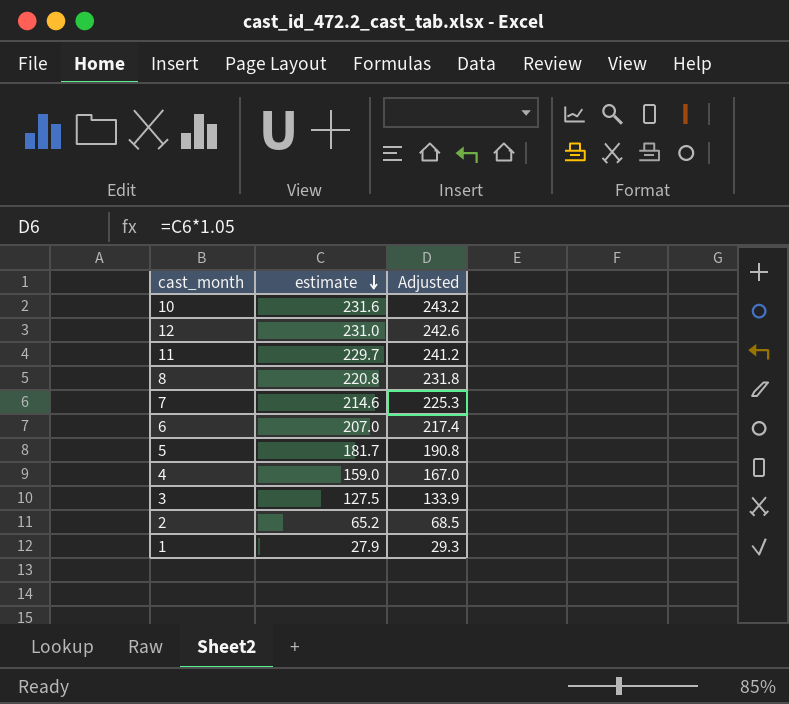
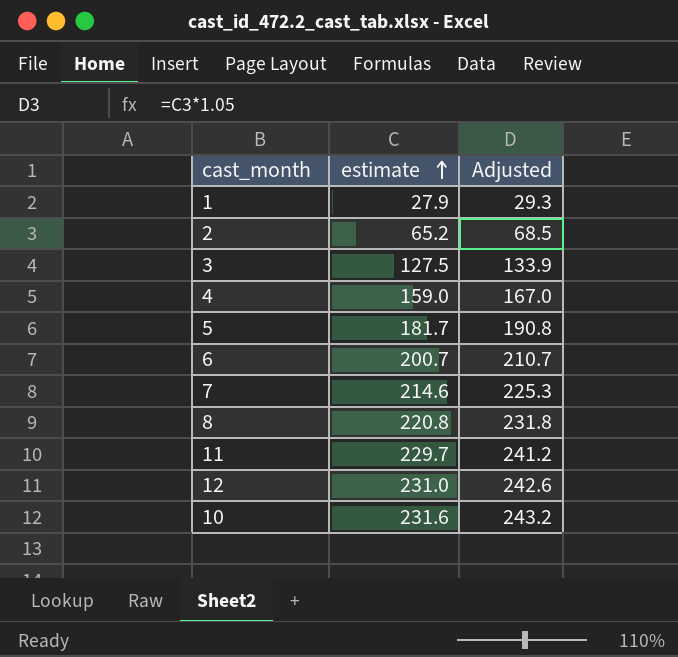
row order: estimate descending -> estimate ascending
6 | estimate: 207.0 -> 200.7
6 | Adjusted: 217.4 -> 210.7

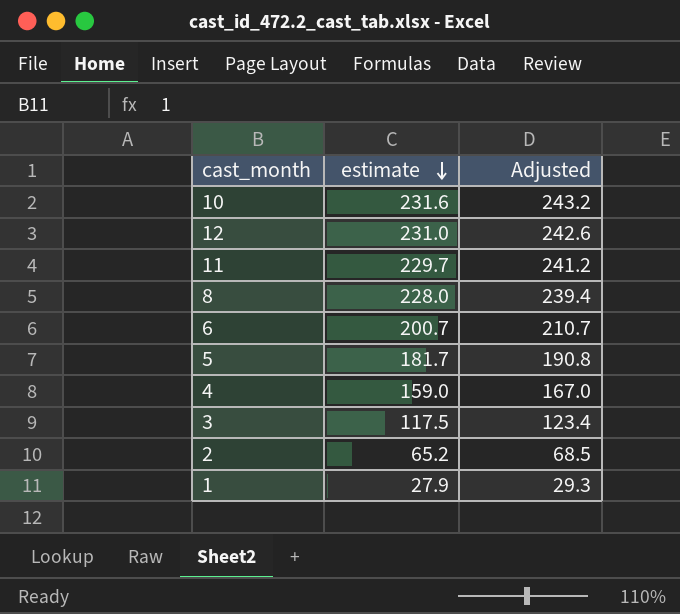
row order: estimate ascending -> estimate descending
row 7: 214.6 | 225.3 -> none
8 | estimate: 220.8 -> 228.0
8 | Adjusted: 231.8 -> 239.4
3 | estimate: 127.5 -> 117.5
3 | Adjusted: 133.9 -> 123.4

